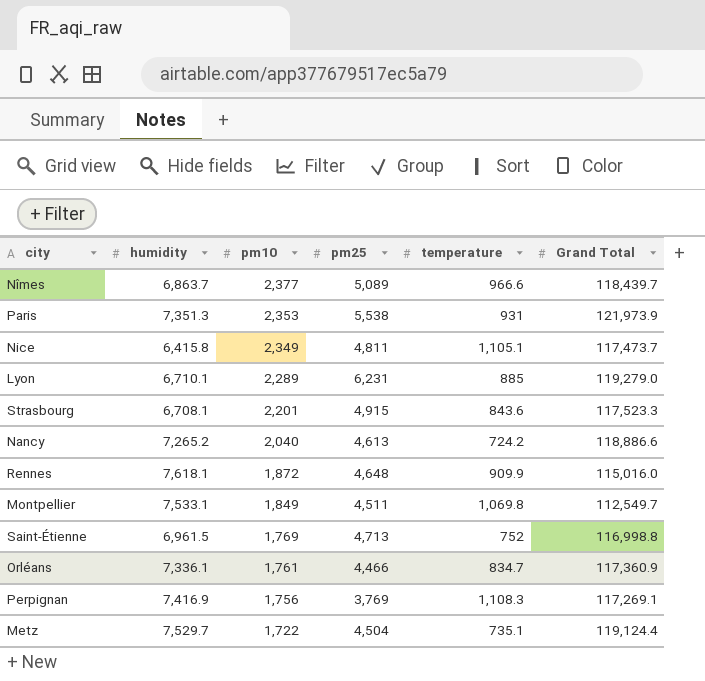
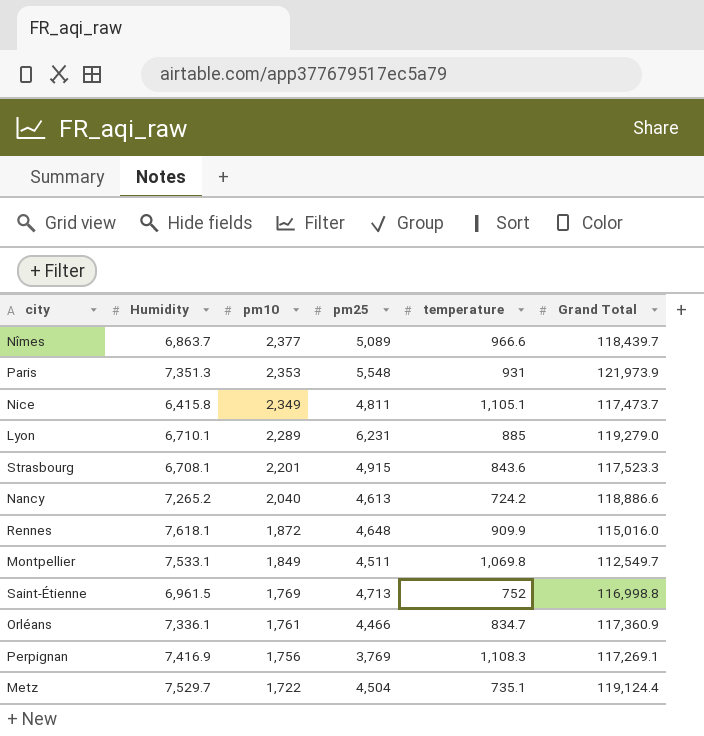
column name: humidity -> Humidity
Paris | pm25: 5,538 -> 5,548

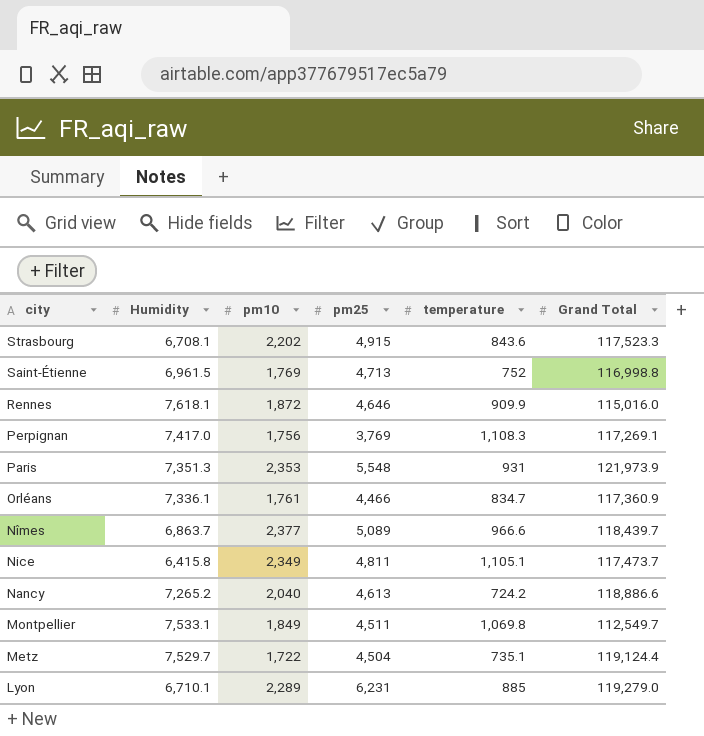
row order: pm10 descending -> city descending
Strasbourg | pm10: 2,201 -> 2,202
Rennes | pm25: 4,648 -> 4,646
Perpignan | Humidity: 7,416.9 -> 7,417.0

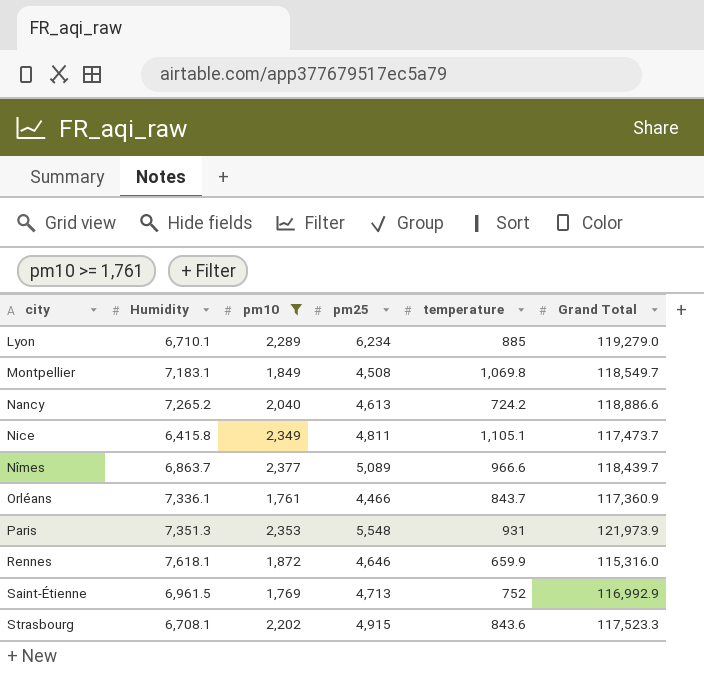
filter: none -> pm10 >= 1,761
row order: city descending -> city ascending
Lyon | pm25: 6,231 -> 6,234
Montpellier | Humidity: 7,533.1 -> 7,183.1
Montpellier | pm25: 4,511 -> 4,508
Montpellier | Grand Total: 112,549.7 -> 118,549.7
Orléans | temperature: 834.7 -> 843.7
Rennes | temperature: 909.9 -> 659.9
Rennes | Grand Total: 115,016.0 -> 115,316.0
Saint-Étienne | Grand Total: 116,998.8 -> 116,992.9

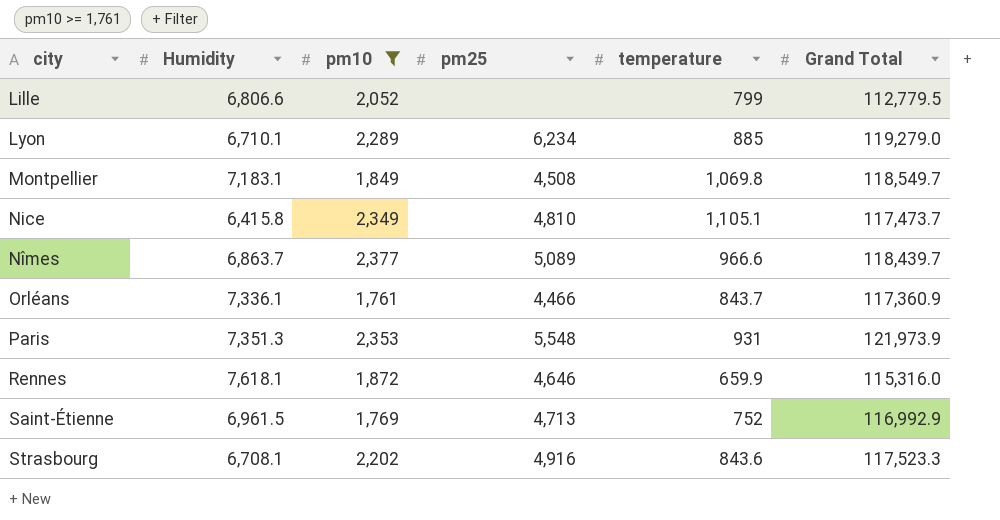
row Nancy: 7,265.2 | 2,040 | 4,613 | 724.2 | 118,886.6 -> none
row Lille: none -> 6,806.6 | 2,052 | none | 799 | 112,779.5
Nice | pm25: 4,811 -> 4,810
Strasbourg | pm25: 4,915 -> 4,916

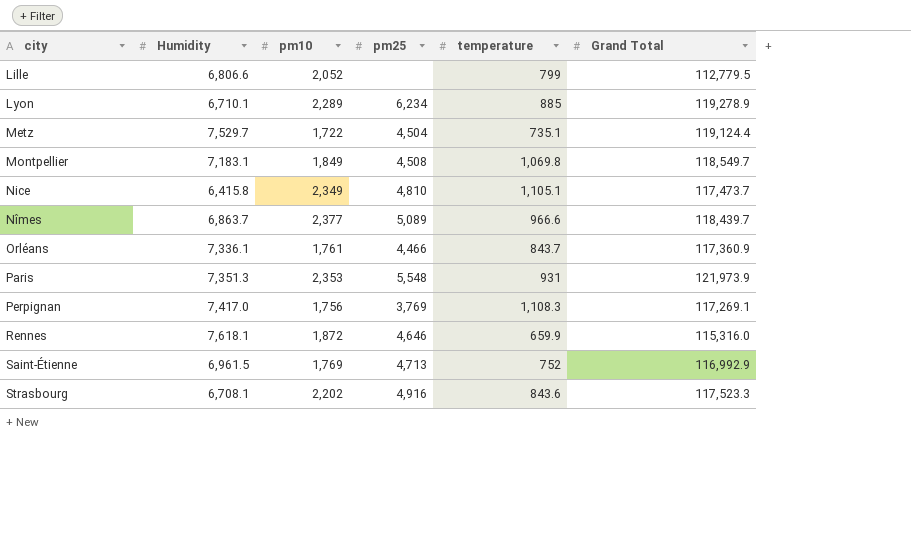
filter: pm10 >= 1,761 -> none
Lyon | Grand Total: 119,279.0 -> 119,278.9

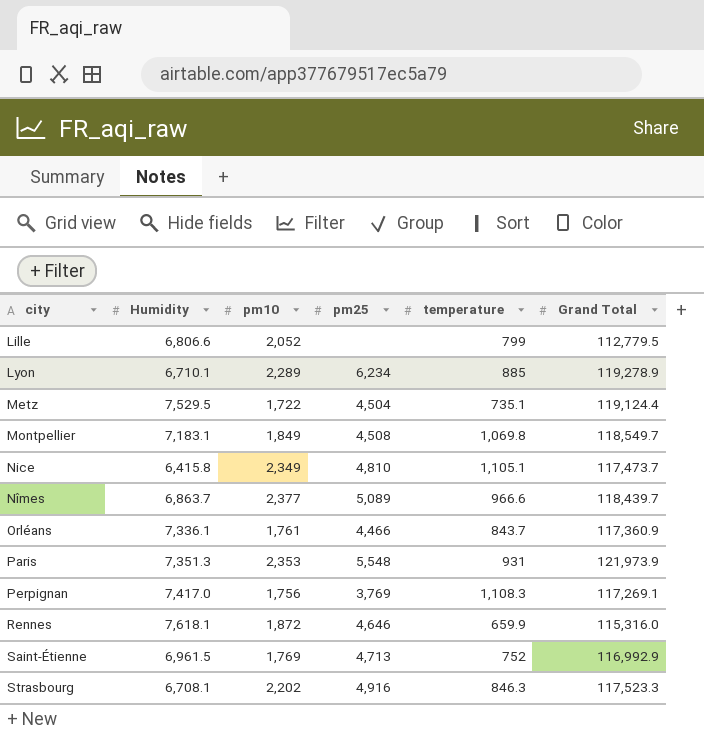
Metz | Humidity: 7,529.7 -> 7,529.5
Strasbourg | temperature: 843.6 -> 846.3

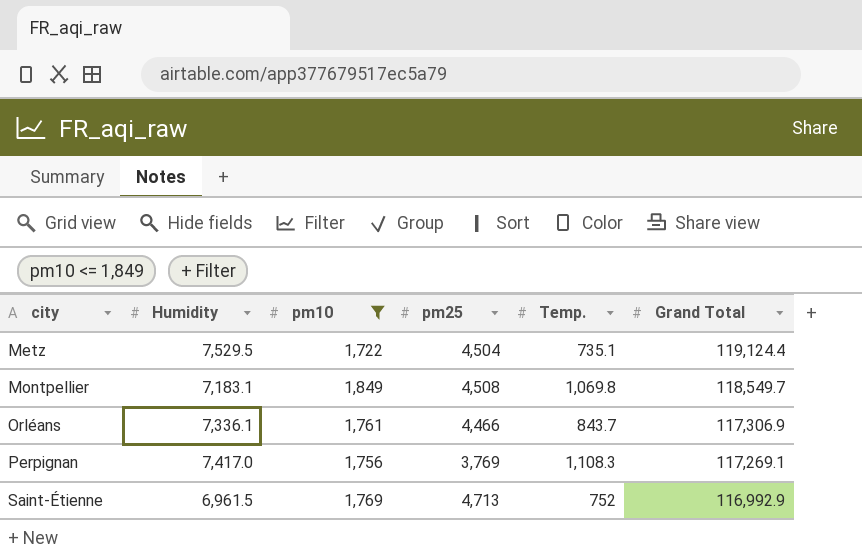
filter: none -> pm10 <= 1,849
column name: temperature -> Temp.
Orléans | Grand Total: 117,360.9 -> 117,306.9

